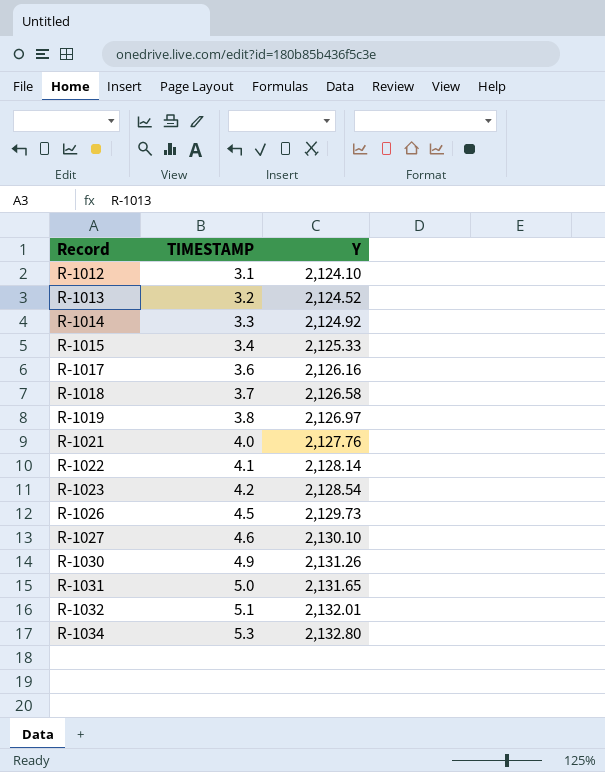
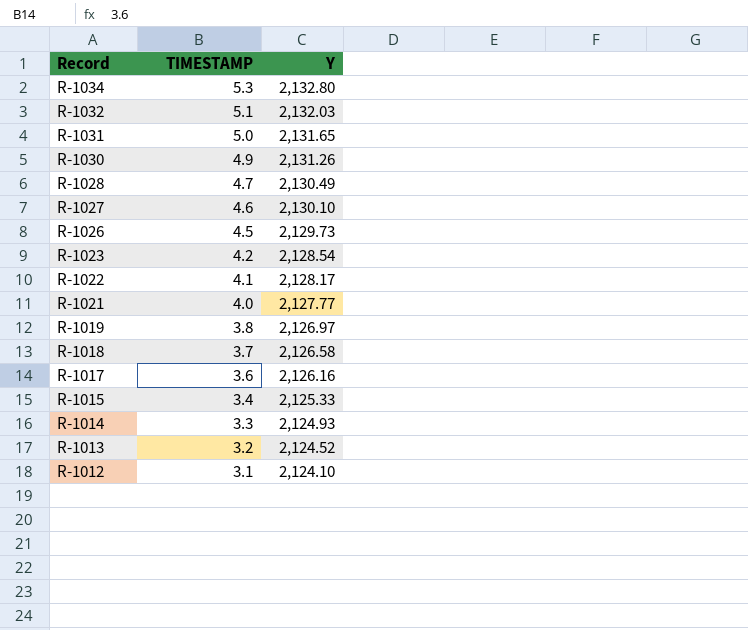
row order: Record ascending -> Record descending
R-1032 | Y: 2,132.01 -> 2,132.03
row R-1028: none -> 4.7 | 2,130.49
R-1022 | Y: 2,128.14 -> 2,128.17
R-1021 | Y: 2,127.76 -> 2,127.77
R-1014 | Y: 2,124.92 -> 2,124.93

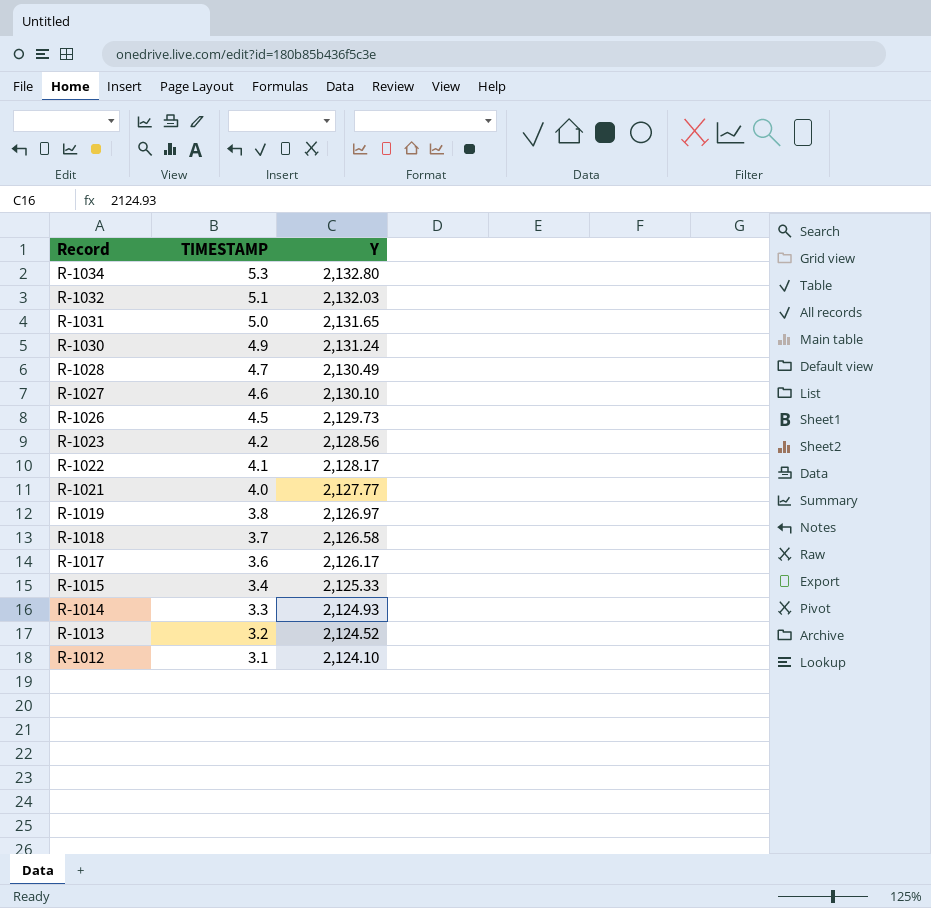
R-1030 | Y: 2,131.26 -> 2,131.24
R-1023 | Y: 2,128.54 -> 2,128.56
R-1017 | Y: 2,126.16 -> 2,126.17

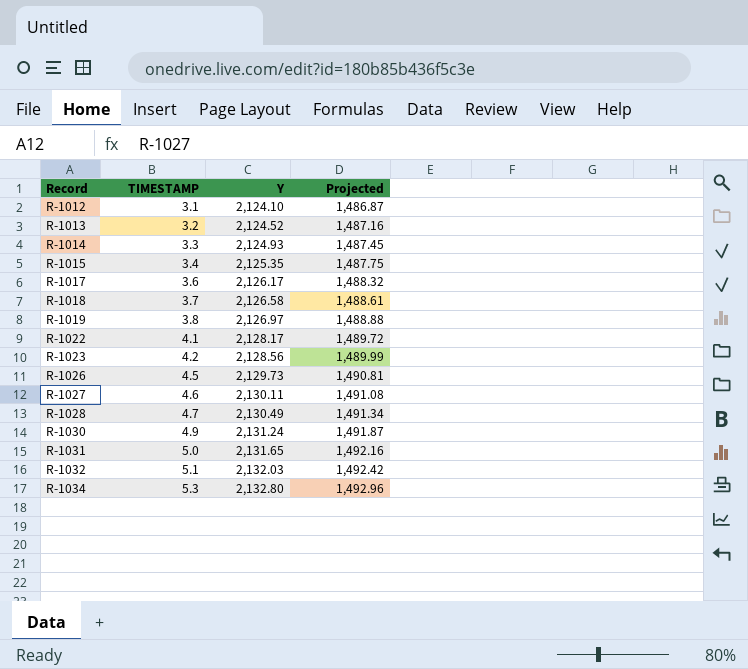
row order: Record descending -> Record ascending
column Projected | formula: none -> [Y] * 0.7
row R-1021: 4.0 | 2,127.77 -> none
R-1015 | Y: 2,125.33 -> 2,125.35
R-1027 | Y: 2,130.10 -> 2,130.11

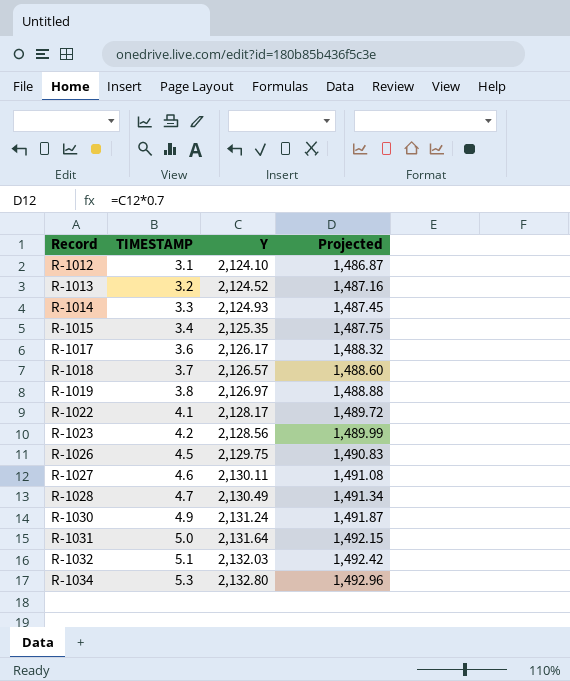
R-1018 | Y: 2,126.58 -> 2,126.57
R-1018 | Projected: 1,488.61 -> 1,488.60
R-1026 | Y: 2,129.73 -> 2,129.75
R-1026 | Projected: 1,490.81 -> 1,490.83
R-1031 | Y: 2,131.65 -> 2,131.64
R-1031 | Projected: 1,492.16 -> 1,492.15

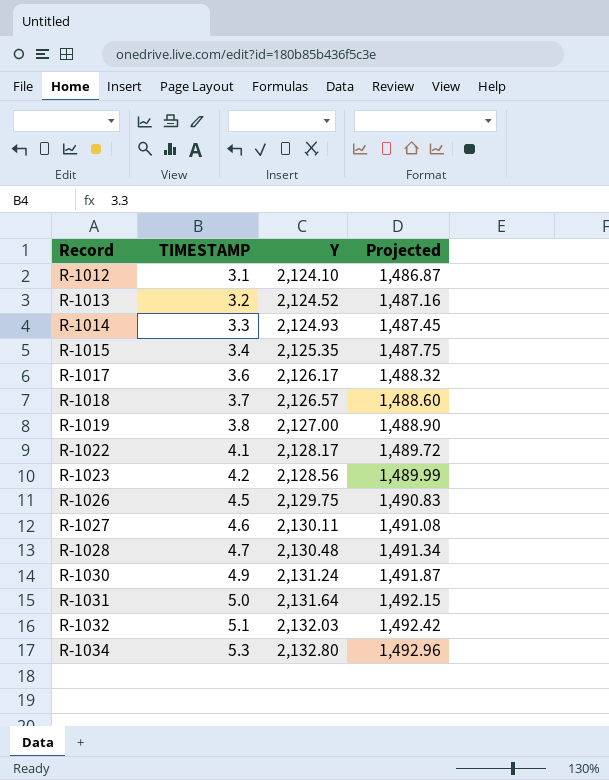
R-1019 | Y: 2,126.97 -> 2,127.00
R-1019 | Projected: 1,488.88 -> 1,488.90
R-1028 | Y: 2,130.49 -> 2,130.48

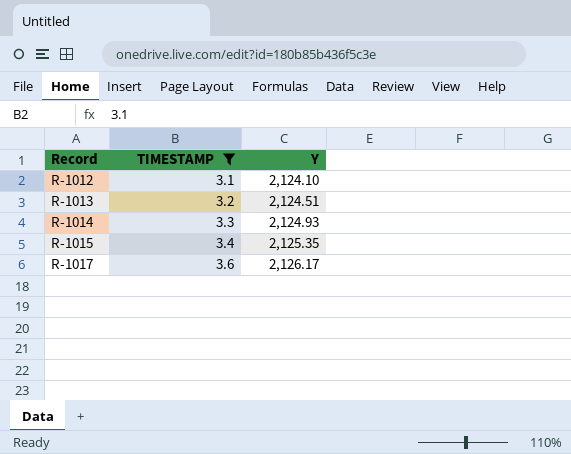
filter: none -> TIMESTAMP <= 3.6
column Projected | formula: [Y] * 0.7 -> none
R-1013 | Y: 2,124.52 -> 2,124.51

